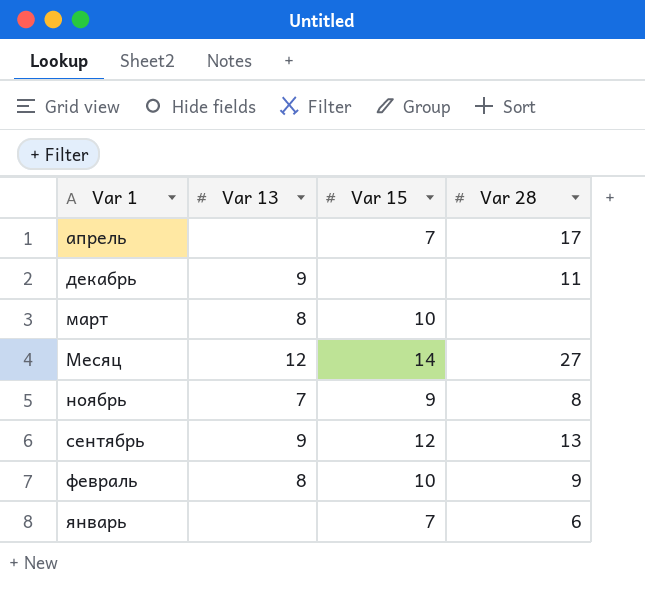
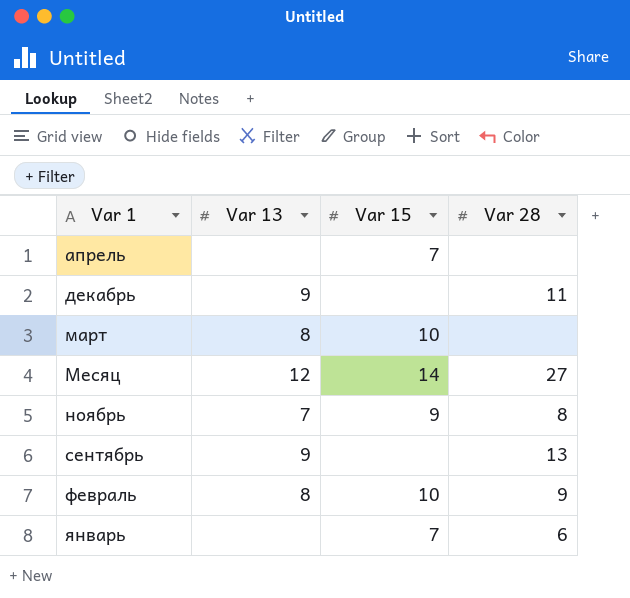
апрель | Var 28: 17 -> none
сентябрь | Var 15: 12 -> none

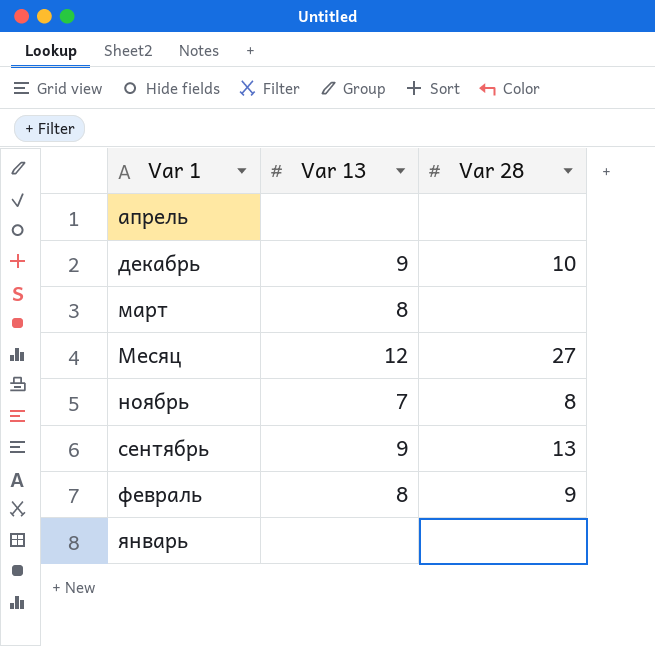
column Var 15 | position: 3 -> none
декабрь | Var 28: 11 -> 10
январь | Var 28: 6 -> none

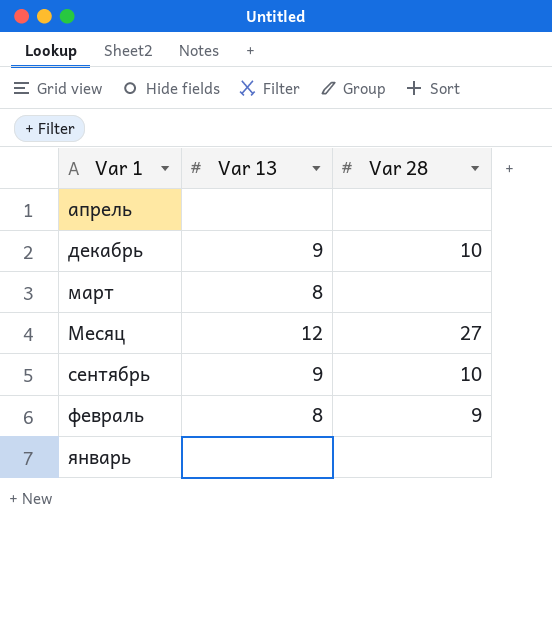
row ноябрь: 7 | 8 -> none
сентябрь | Var 28: 13 -> 10

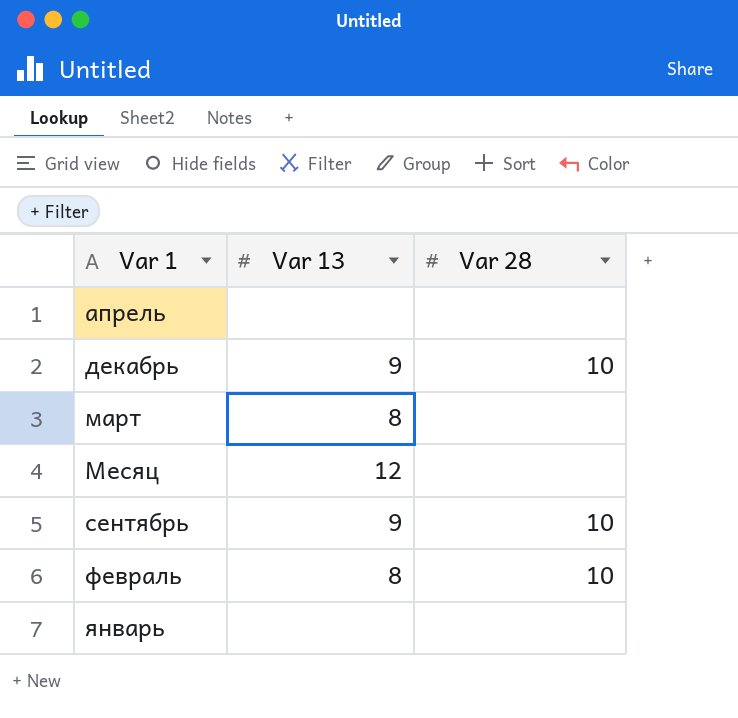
Месяц | Var 28: 27 -> none
февраль | Var 28: 9 -> 10

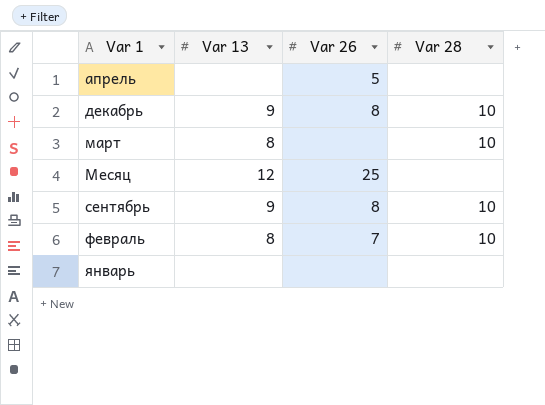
column Var 26 | position: none -> 3
март | Var 28: none -> 10

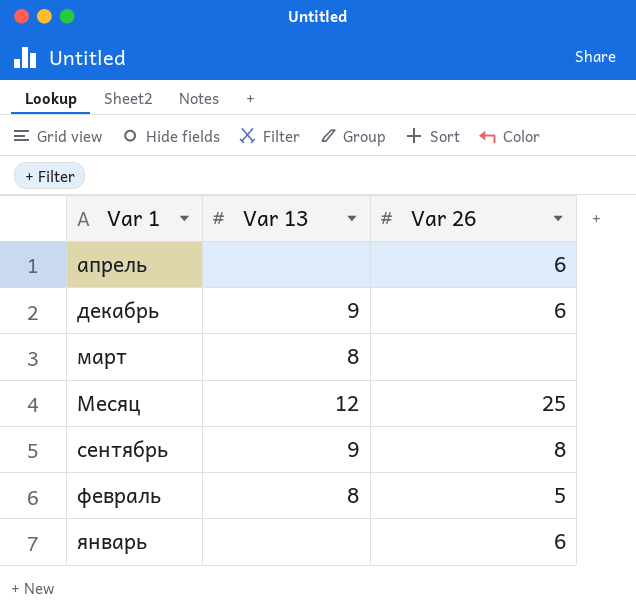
column Var 28 | position: 4 -> none
апрель | Var 26: 5 -> 6
декабрь | Var 26: 8 -> 6
февраль | Var 26: 7 -> 5
январь | Var 26: none -> 6

